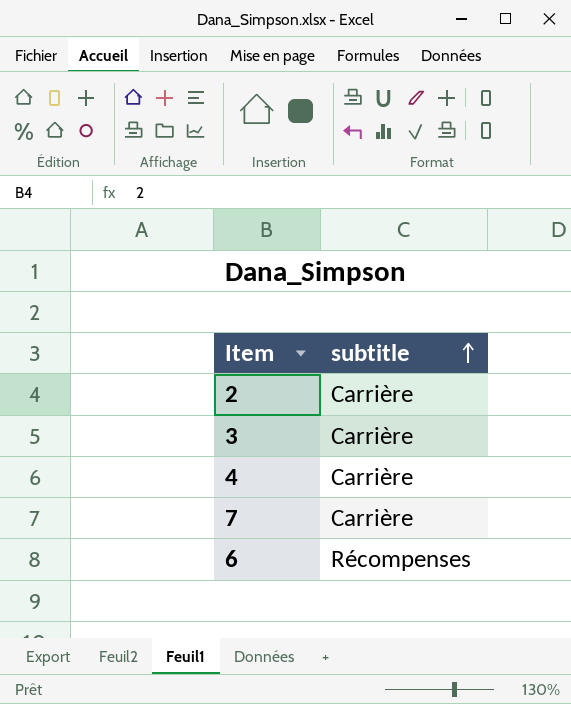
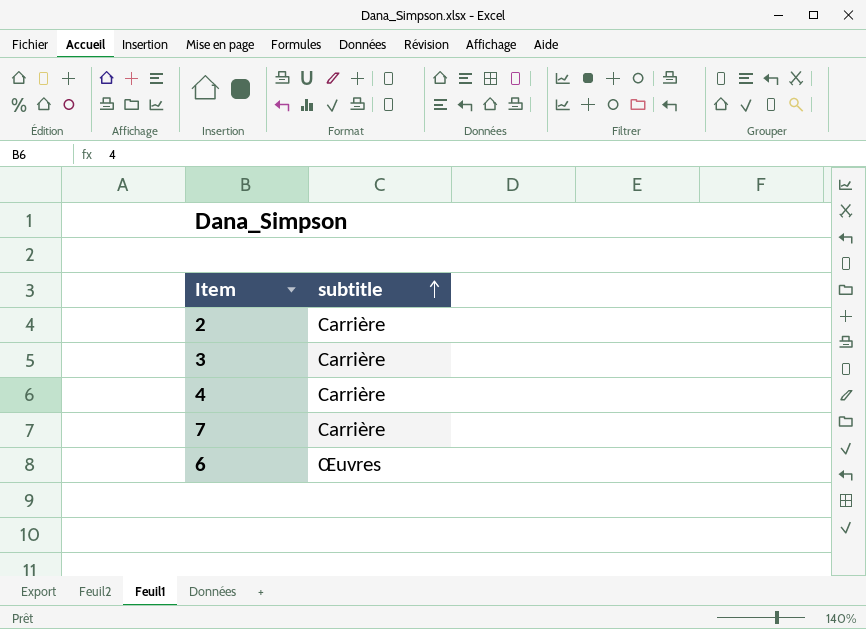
6 | subtitle: Récompenses -> Œuvres

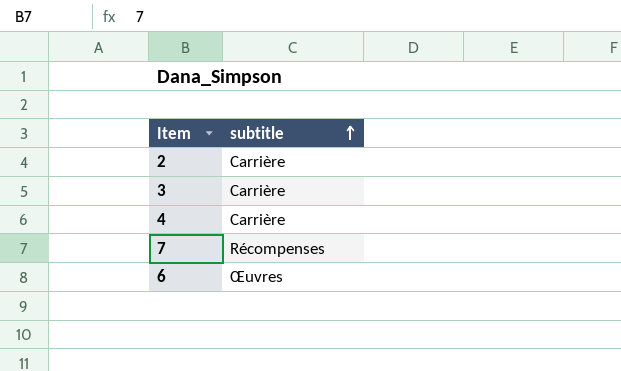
7 | subtitle: Carrière -> Récompenses

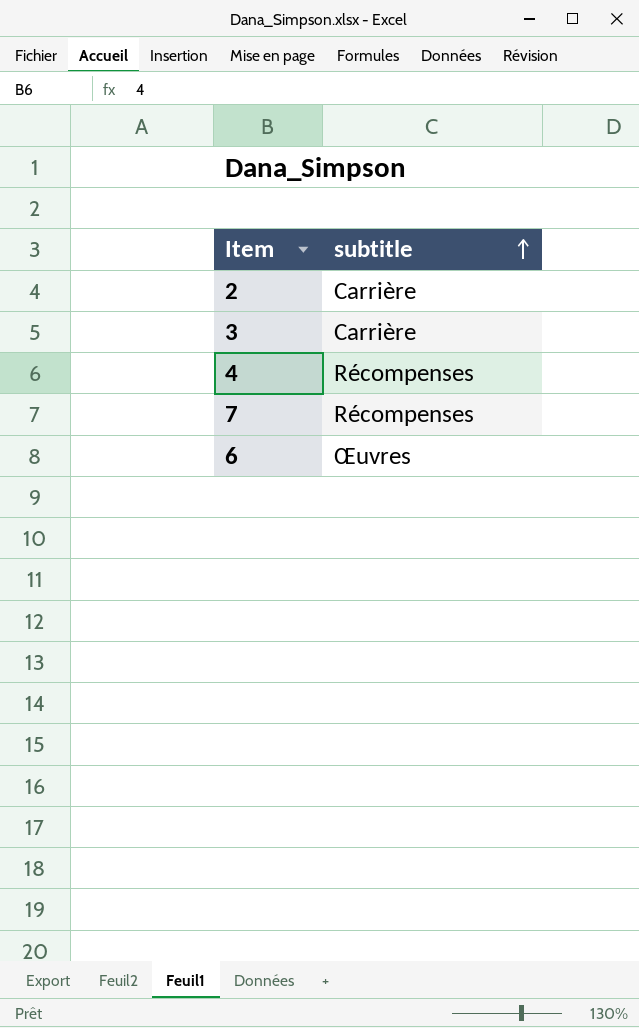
4 | subtitle: Carrière -> Récompenses

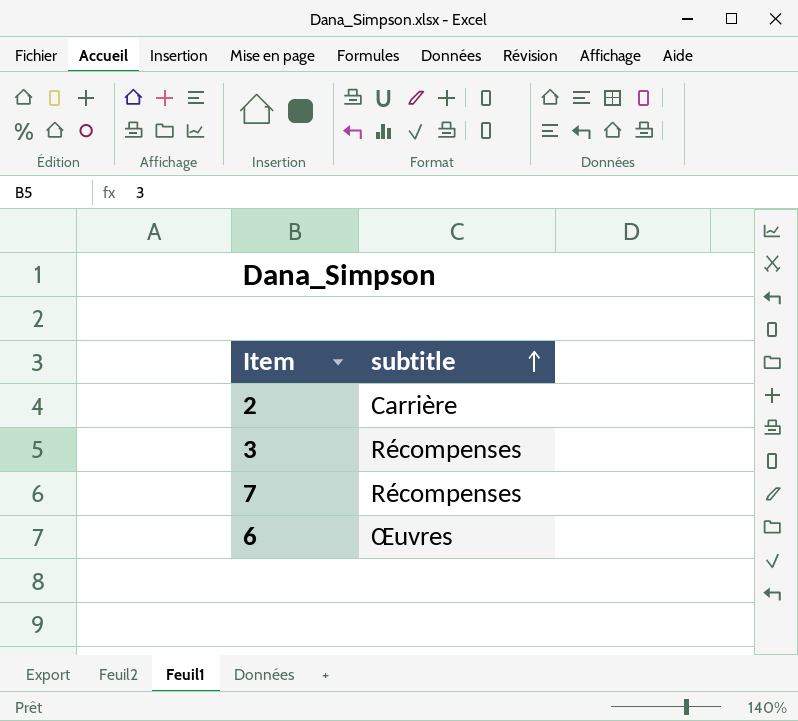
row 4: Récompenses -> none
3 | subtitle: Carrière -> Récompenses

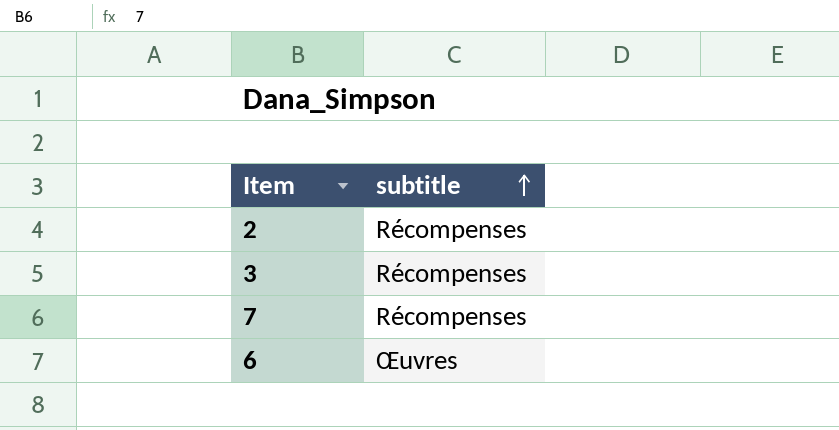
2 | subtitle: Carrière -> Récompenses

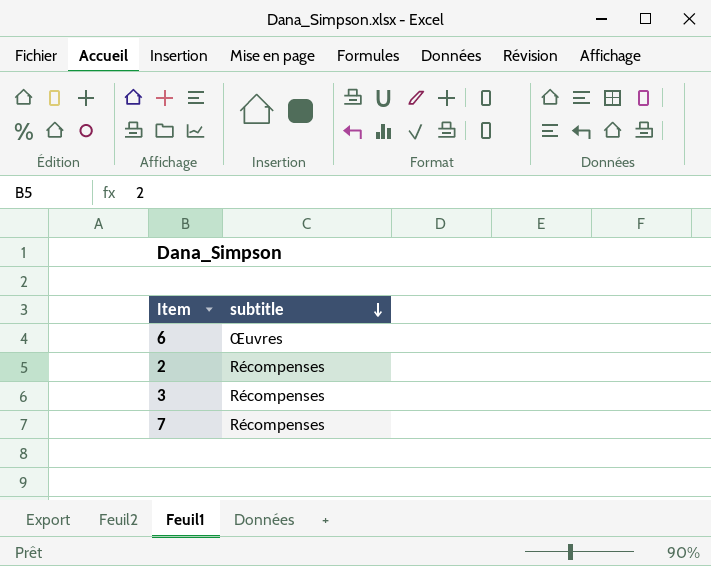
row order: subtitle ascending -> subtitle descending

